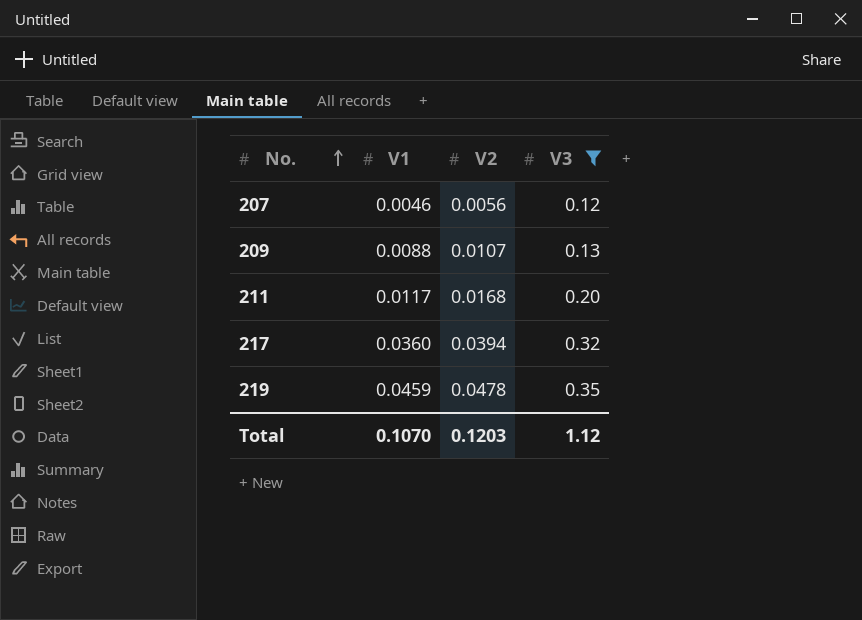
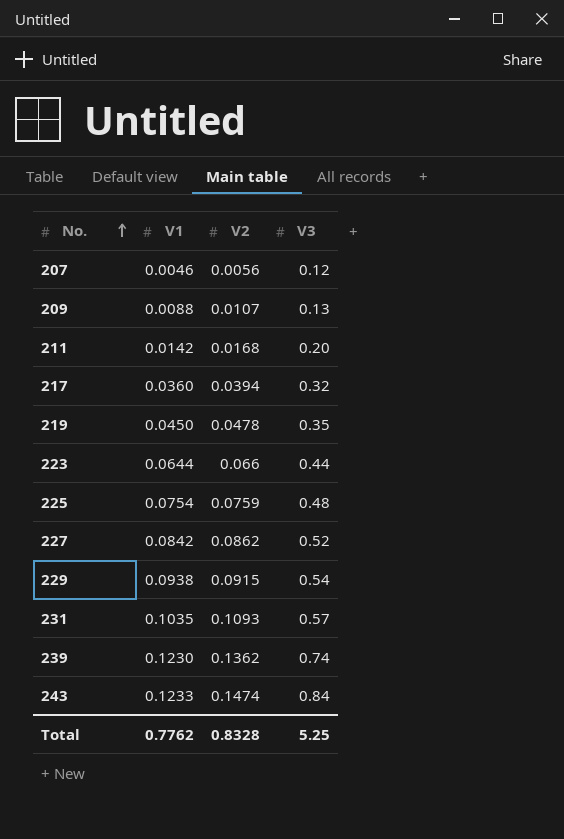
filter: V3 <= 0.35 -> none
211 | V1: 0.0117 -> 0.0142
219 | V1: 0.0459 -> 0.0450
Total | V1: 0.1070 -> 0.7762
Total | V2: 0.1203 -> 0.8328
Total | V3: 1.12 -> 5.25

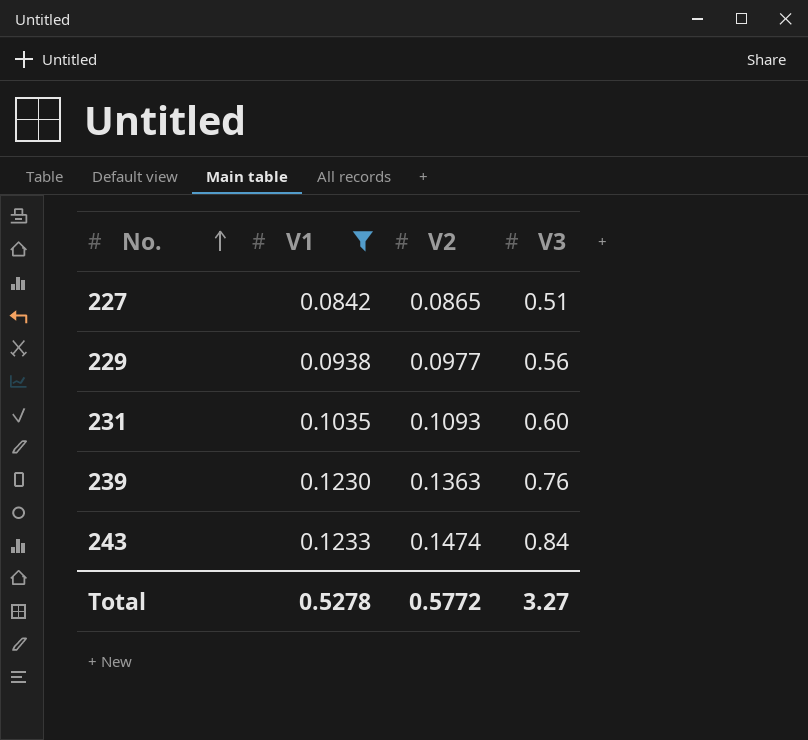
filter: none -> V1 >= 0.0842
227 | V2: 0.0862 -> 0.0865
227 | V3: 0.52 -> 0.51
229 | V2: 0.0915 -> 0.0977
229 | V3: 0.54 -> 0.56
231 | V3: 0.57 -> 0.60
239 | V2: 0.1362 -> 0.1363
239 | V3: 0.74 -> 0.76
Total | V1: 0.7762 -> 0.5278
Total | V2: 0.8328 -> 0.5772
Total | V3: 5.25 -> 3.27

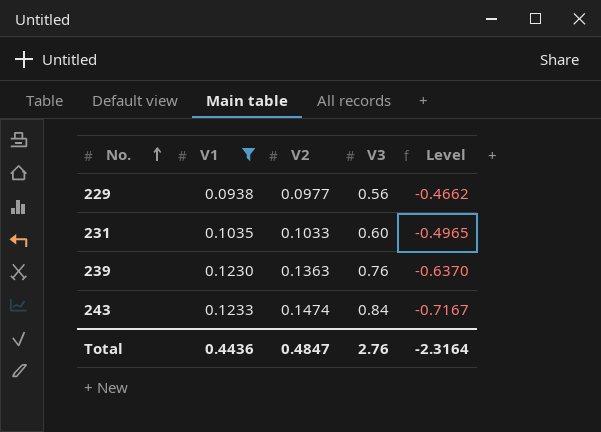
column Level | formula: none -> [V1] - [V3]
row 227: 0.0842 | 0.0865 | 0.51 -> none
231 | V2: 0.1093 -> 0.1033
Total | V1: 0.5278 -> 0.4436
Total | V2: 0.5772 -> 0.4847
Total | V3: 3.27 -> 2.76

